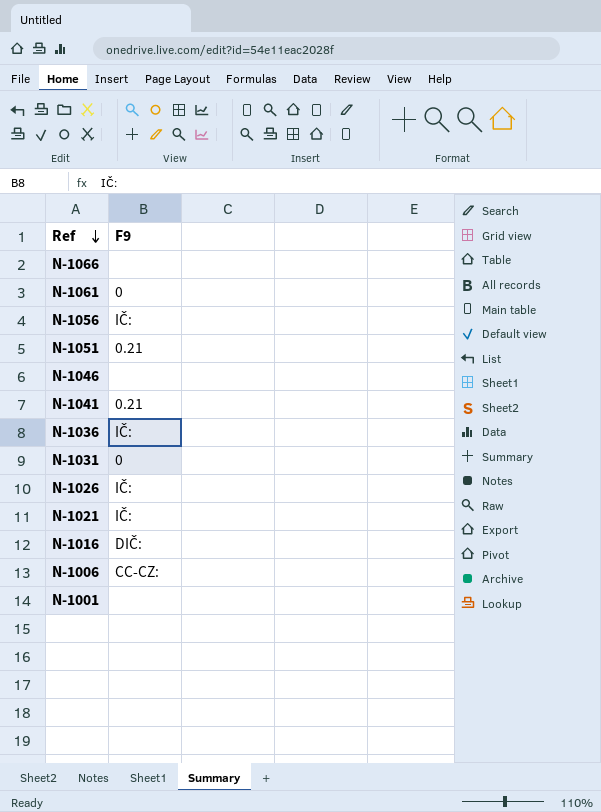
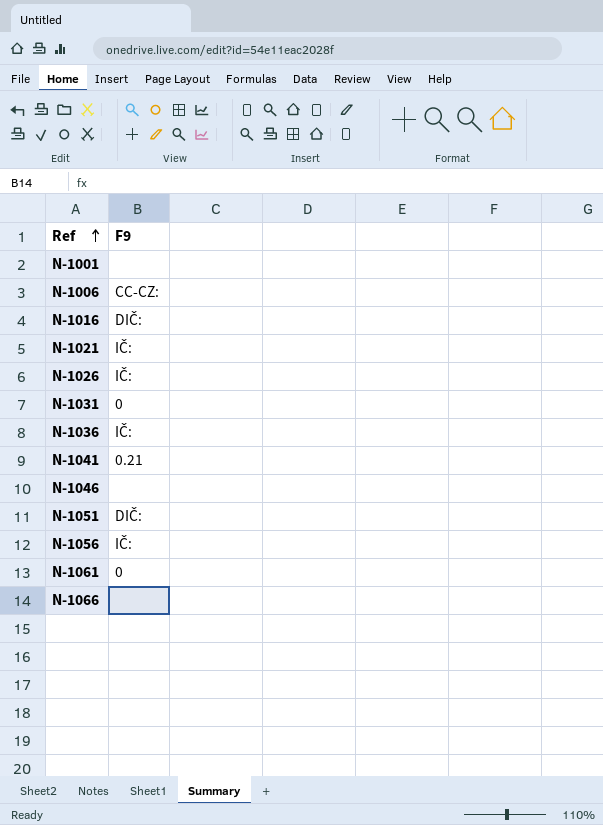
row order: Ref descending -> Ref ascending
N-1051 | F9: 0.21 -> DIČ:

